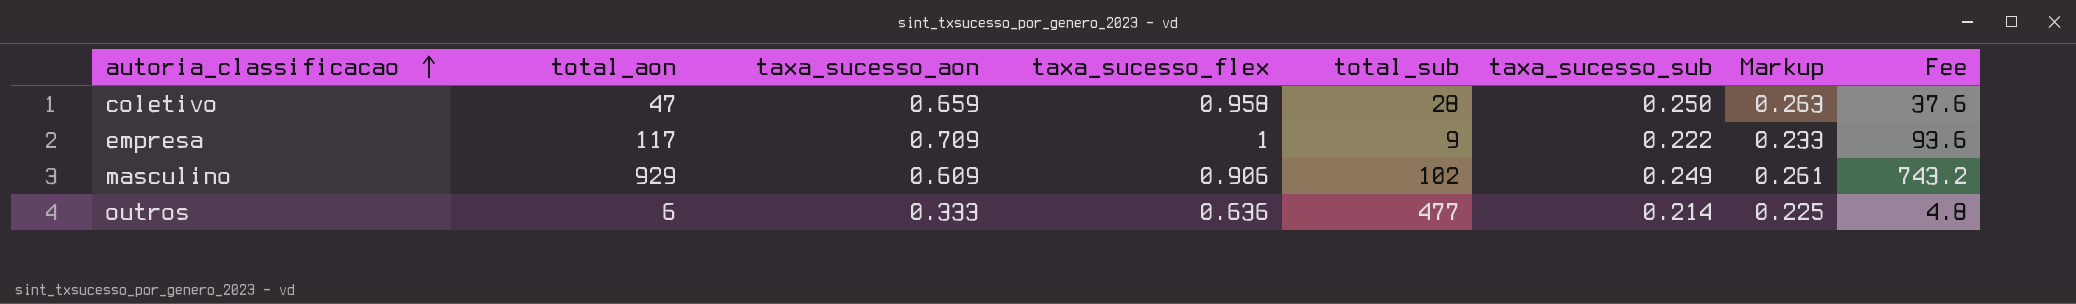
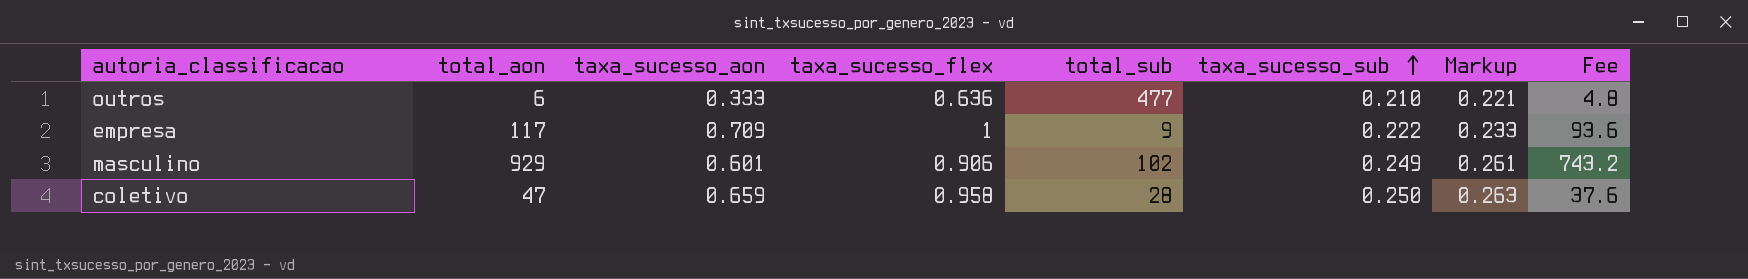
row order: autoria_classificacao ascending -> taxa_sucesso_sub ascending
outros | taxa_sucesso_sub: 0.214 -> 0.210
outros | Markup: 0.225 -> 0.221
masculino | taxa_sucesso_aon: 0.609 -> 0.601

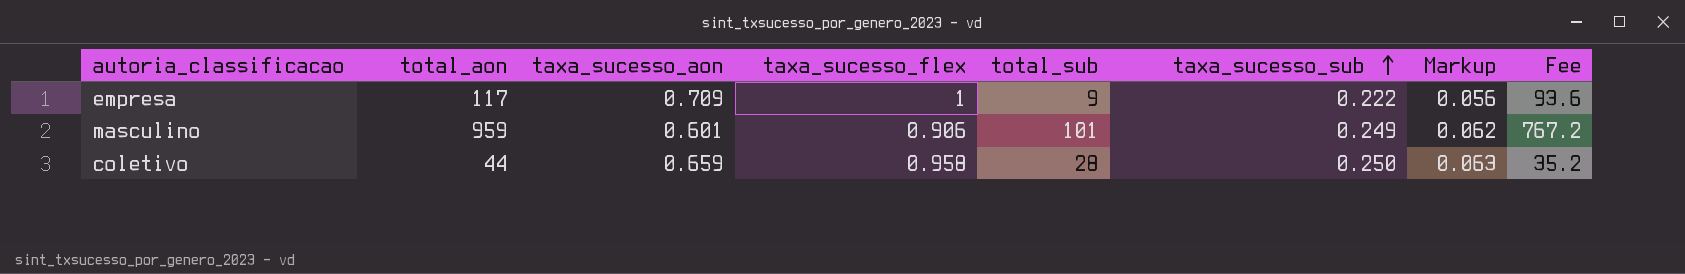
column Markup | formula: [taxa_sucesso_sub] * 1.05 -> [taxa_sucesso_sub] * 0.25
row outros: 6 | 0.333 | 0.636 | 477 | 0.210 | 0.221 | 4.8 -> none
masculino | total_aon: 929 -> 959
masculino | total_sub: 102 -> 101
masculino | Fee: 743.2 -> 767.2
coletivo | total_aon: 47 -> 44
coletivo | Fee: 37.6 -> 35.2

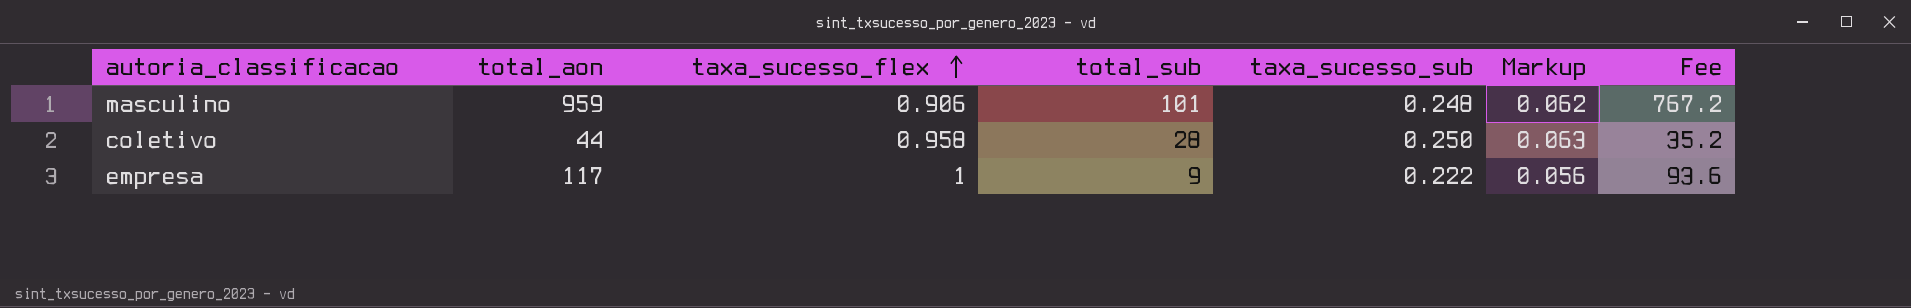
row order: taxa_sucesso_sub ascending -> taxa_sucesso_flex ascending
column taxa_sucesso_aon | position: 3 -> none
masculino | taxa_sucesso_sub: 0.249 -> 0.248

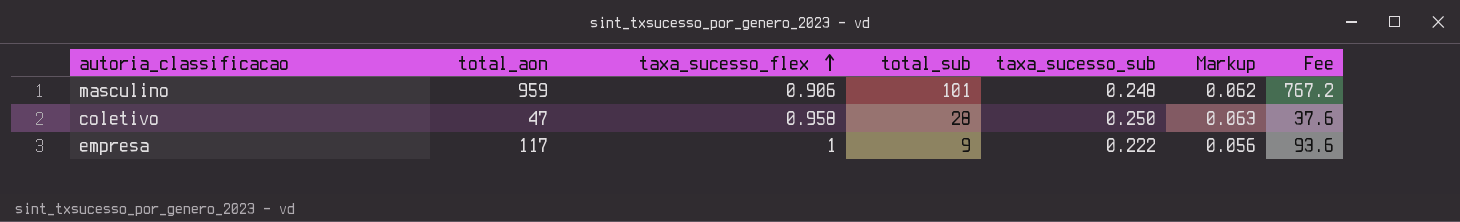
coletivo | total_aon: 44 -> 47
coletivo | Fee: 35.2 -> 37.6

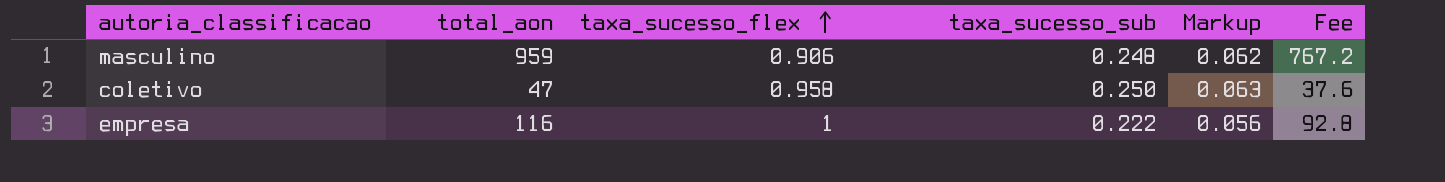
column total_sub | position: 4 -> none
empresa | total_aon: 117 -> 116
empresa | Fee: 93.6 -> 92.8

